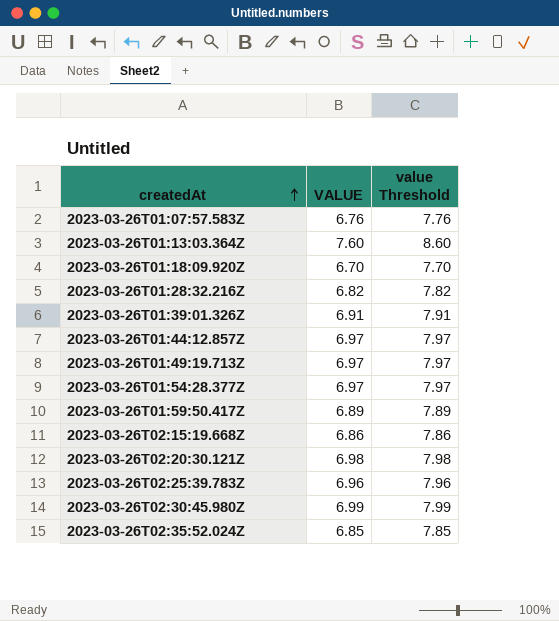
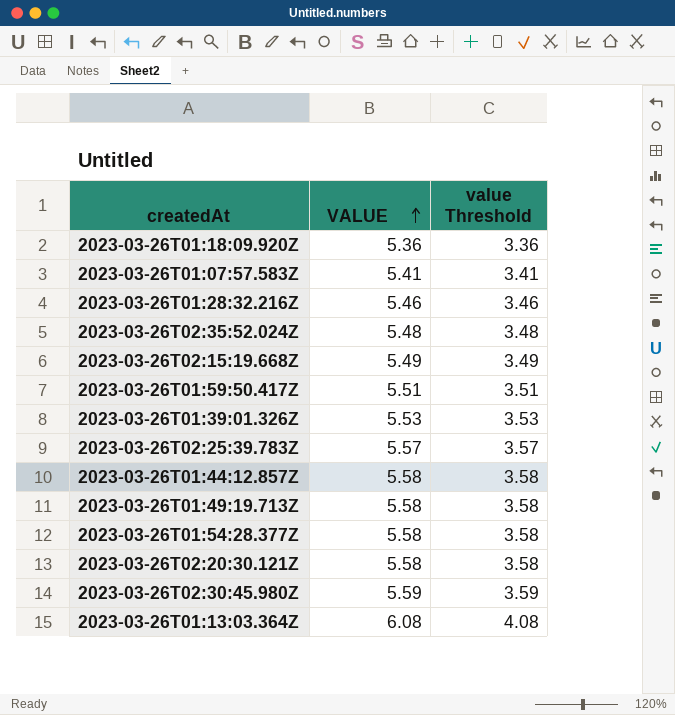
row order: createdAt ascending -> VALUE ascending
column value Threshold | formula: [VALUE] + 1 -> [VALUE] - 2
2023-03-26T01:18:09.920Z | VALUE: 6.70 -> 5.36
2023-03-26T01:07:57.583Z | VALUE: 6.76 -> 5.41
2023-03-26T01:28:32.216Z | VALUE: 6.82 -> 5.46
2023-03-26T02:35:52.024Z | VALUE: 6.85 -> 5.48
2023-03-26T02:15:19.668Z | VALUE: 6.86 -> 5.49
2023-03-26T01:59:50.417Z | VALUE: 6.89 -> 5.51
2023-03-26T01:39:01.326Z | VALUE: 6.91 -> 5.53
2023-03-26T02:25:39.783Z | VALUE: 6.96 -> 5.57
2023-03-26T01:44:12.857Z | VALUE: 6.97 -> 5.58
2023-03-26T01:49:19.713Z | VALUE: 6.97 -> 5.58
2023-03-26T01:54:28.377Z | VALUE: 6.97 -> 5.58
2023-03-26T02:20:30.121Z | VALUE: 6.98 -> 5.58
2023-03-26T02:30:45.980Z | VALUE: 6.99 -> 5.59
2023-03-26T01:13:03.364Z | VALUE: 7.60 -> 6.08

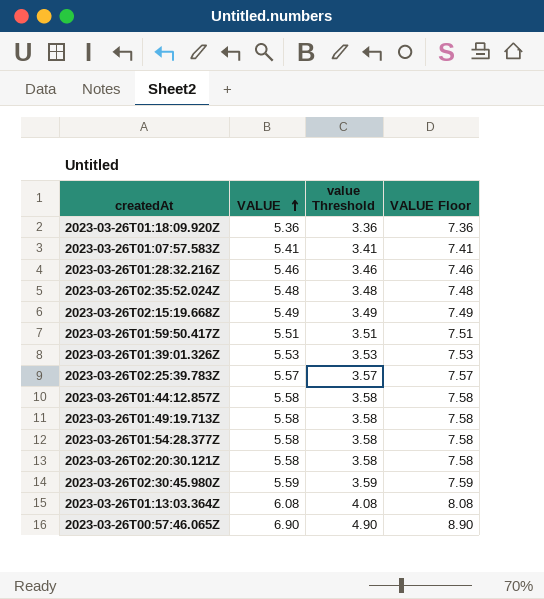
column VALUE Floor | formula: none -> [VALUE] + 2
row 2023-03-26T00:57:46.065Z: none -> 6.90 | 4.90 | 8.90

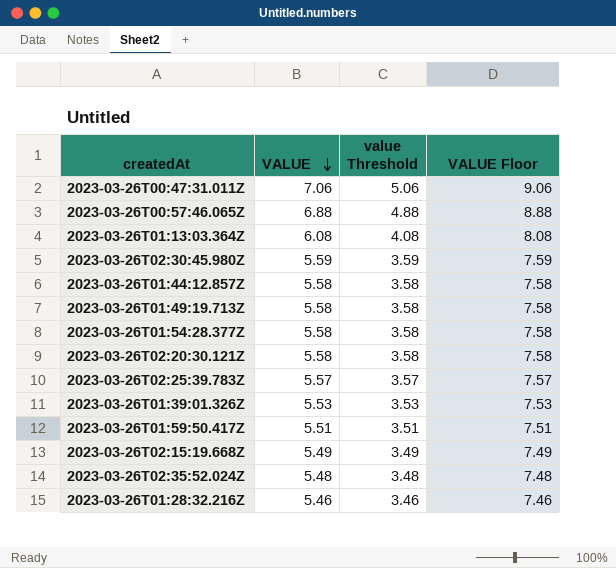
row order: VALUE ascending -> VALUE descending
row 2023-03-26T01:18:09.920Z: 5.36 | 3.36 | 7.36 -> none
row 2023-03-26T01:07:57.583Z: 5.41 | 3.41 | 7.41 -> none
row 2023-03-26T00:47:31.011Z: none -> 7.06 | 5.06 | 9.06
2023-03-26T00:57:46.065Z | VALUE: 6.90 -> 6.88
2023-03-26T00:57:46.065Z | value Threshold: 4.90 -> 4.88
2023-03-26T00:57:46.065Z | VALUE Floor: 8.90 -> 8.88

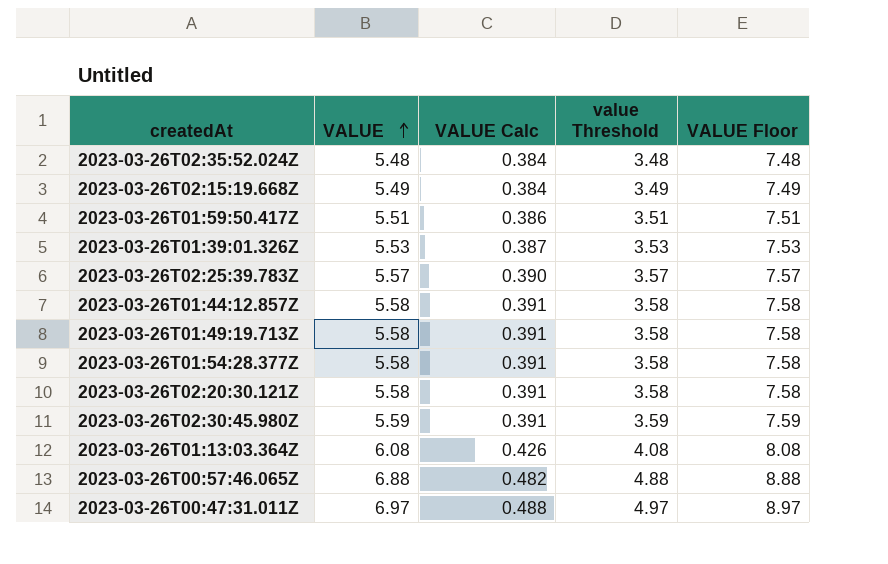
row order: VALUE descending -> VALUE ascending
column VALUE Calc | formula: none -> [VALUE] * 0.07
row 2023-03-26T01:28:32.216Z: 5.46 | 3.46 | 7.46 -> none
2023-03-26T00:47:31.011Z | VALUE: 7.06 -> 6.97
2023-03-26T00:47:31.011Z | value Threshold: 5.06 -> 4.97
2023-03-26T00:47:31.011Z | VALUE Floor: 9.06 -> 8.97

